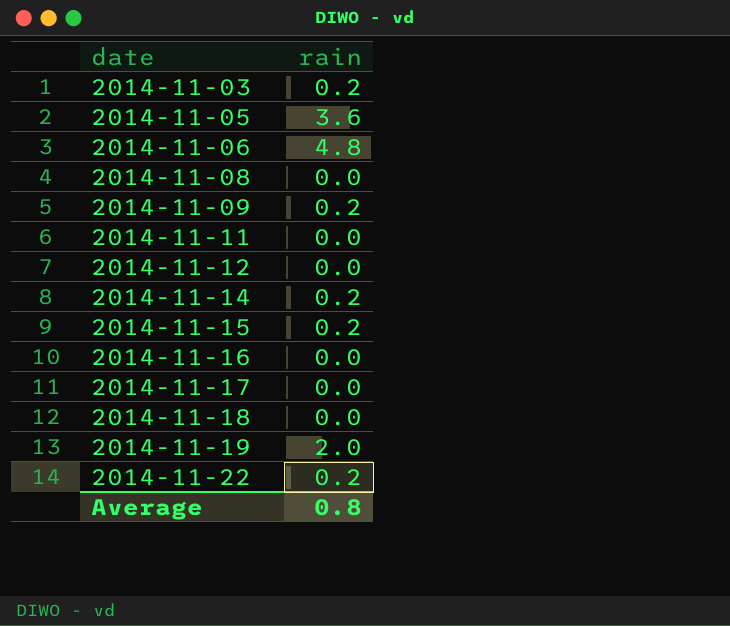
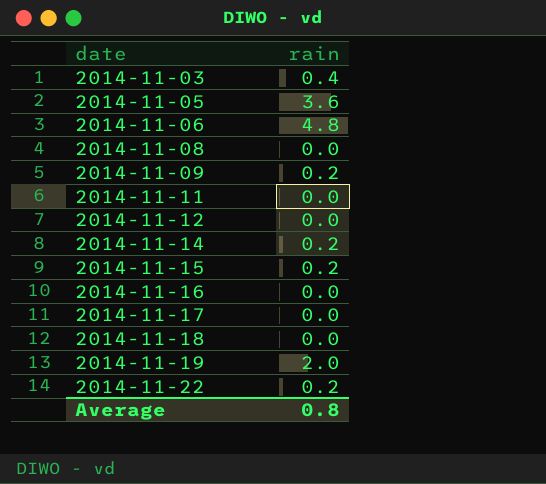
2014-11-03 | rain: 0.2 -> 0.4

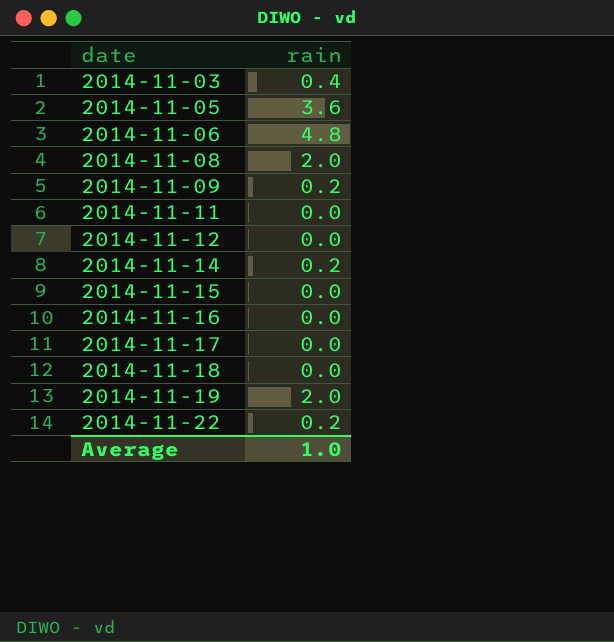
2014-11-08 | rain: 0.0 -> 2.0
2014-11-15 | rain: 0.2 -> 0.0
Average | rain: 0.8 -> 1.0

